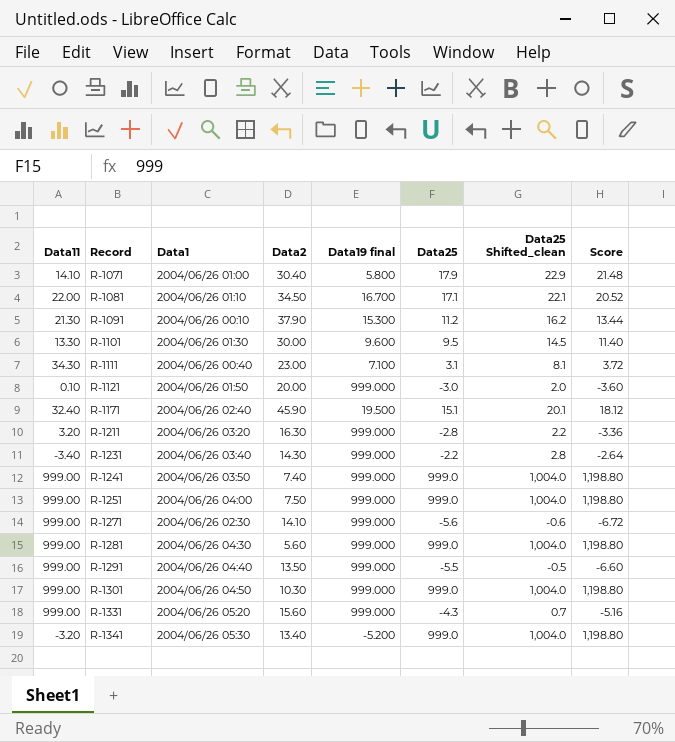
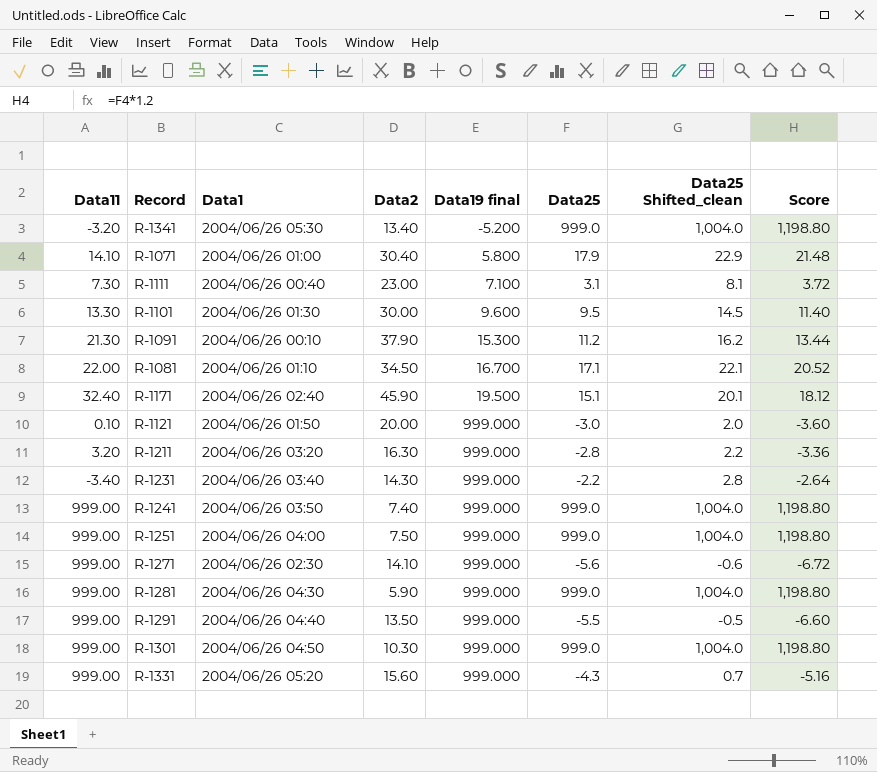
row order: Record ascending -> Data19 final ascending
R-1111 | Data11: 34.30 -> 7.30
R-1281 | Data2: 5.60 -> 5.90

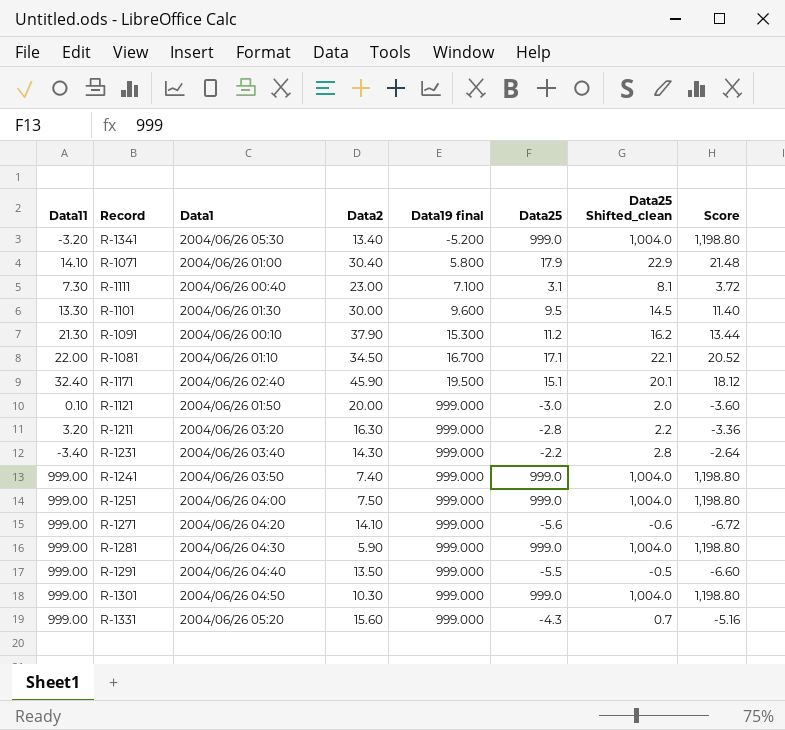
R-1271 | Data1: 2004/06/26 02:30 -> 2004/06/26 04:20

